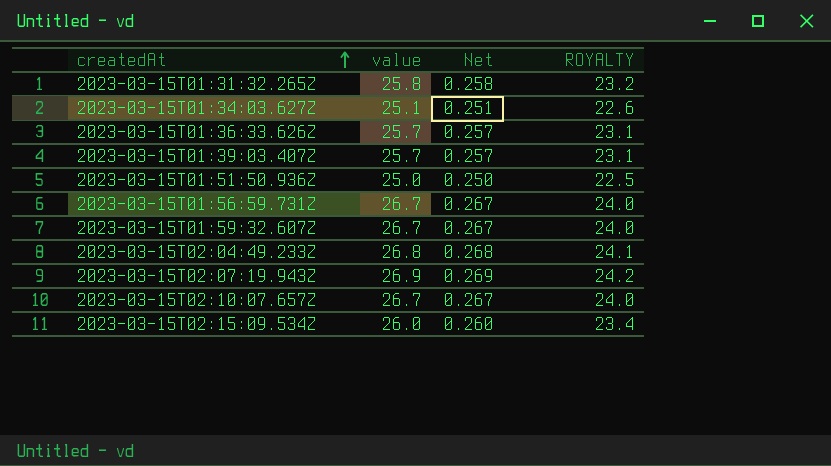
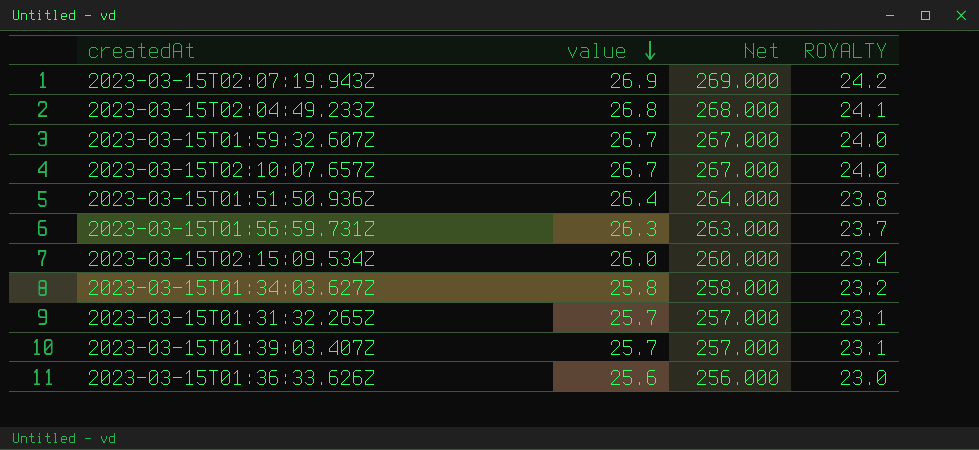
row order: createdAt ascending -> value descending
column Net | formula: [value] * 0.01 -> [value] * 10
2023-03-15T01:51:50.936Z | value: 25.0 -> 26.4
2023-03-15T01:51:50.936Z | ROYALTY: 22.5 -> 23.8
2023-03-15T01:56:59.731Z | value: 26.7 -> 26.3
2023-03-15T01:56:59.731Z | ROYALTY: 24.0 -> 23.7
2023-03-15T01:34:03.627Z | value: 25.1 -> 25.8
2023-03-15T01:34:03.627Z | ROYALTY: 22.6 -> 23.2
2023-03-15T01:31:32.265Z | value: 25.8 -> 25.7
2023-03-15T01:31:32.265Z | ROYALTY: 23.2 -> 23.1
2023-03-15T01:36:33.626Z | value: 25.7 -> 25.6
2023-03-15T01:36:33.626Z | ROYALTY: 23.1 -> 23.0

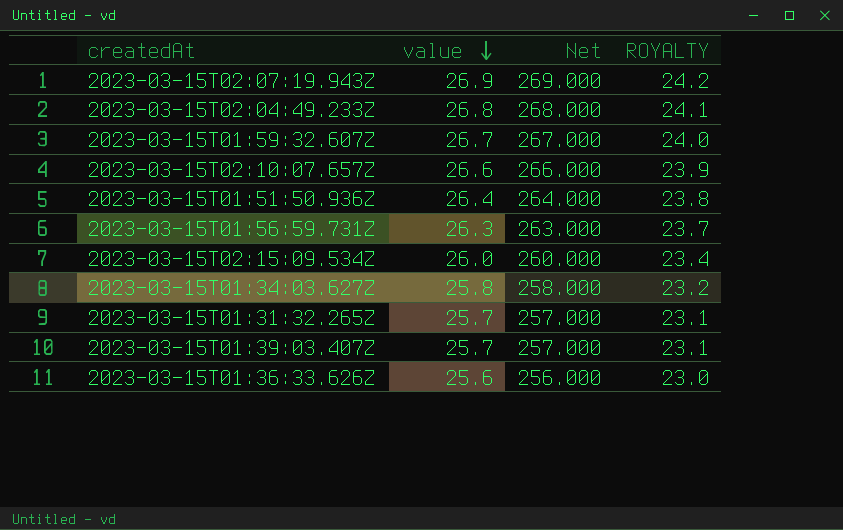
2023-03-15T02:10:07.657Z | value: 26.7 -> 26.6
2023-03-15T02:10:07.657Z | Net: 267.000 -> 266.000
2023-03-15T02:10:07.657Z | ROYALTY: 24.0 -> 23.9

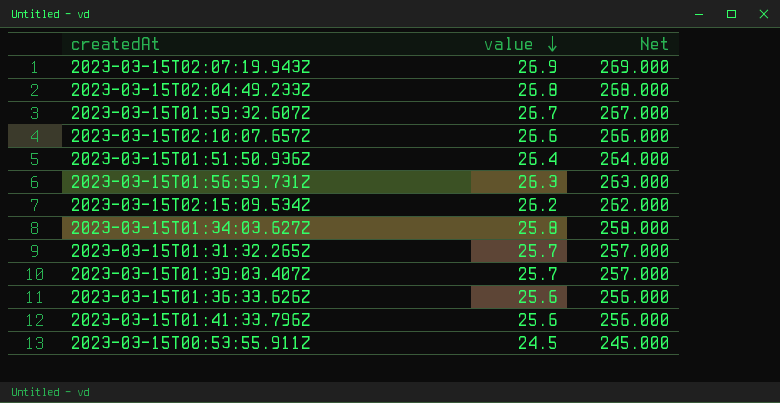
column ROYALTY | formula: [value] * 0.9 -> none
2023-03-15T02:15:09.534Z | value: 26.0 -> 26.2
2023-03-15T02:15:09.534Z | Net: 260.000 -> 262.000
row 2023-03-15T01:41:33.796Z: none -> 25.6 | 256.000
row 2023-03-15T00:53:55.911Z: none -> 24.5 | 245.000

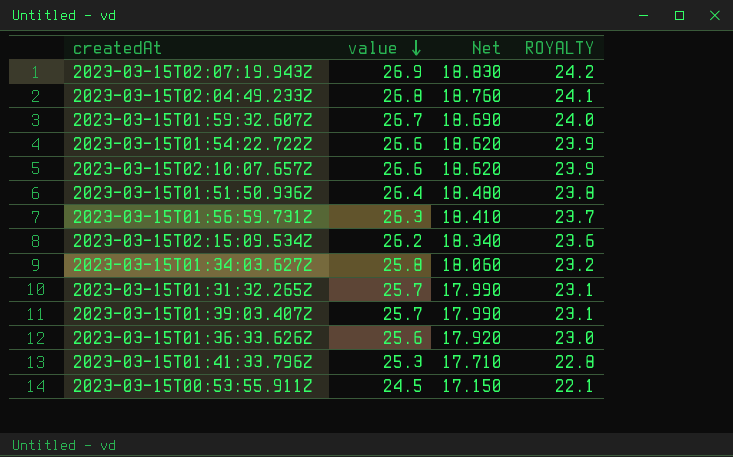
column Net | formula: [value] * 10 -> [value] * 0.7
column ROYALTY | formula: none -> [value] * 0.9
row 2023-03-15T01:54:22.722Z: none -> 26.6 | 18.620 | 23.9
2023-03-15T01:41:33.796Z | value: 25.6 -> 25.3

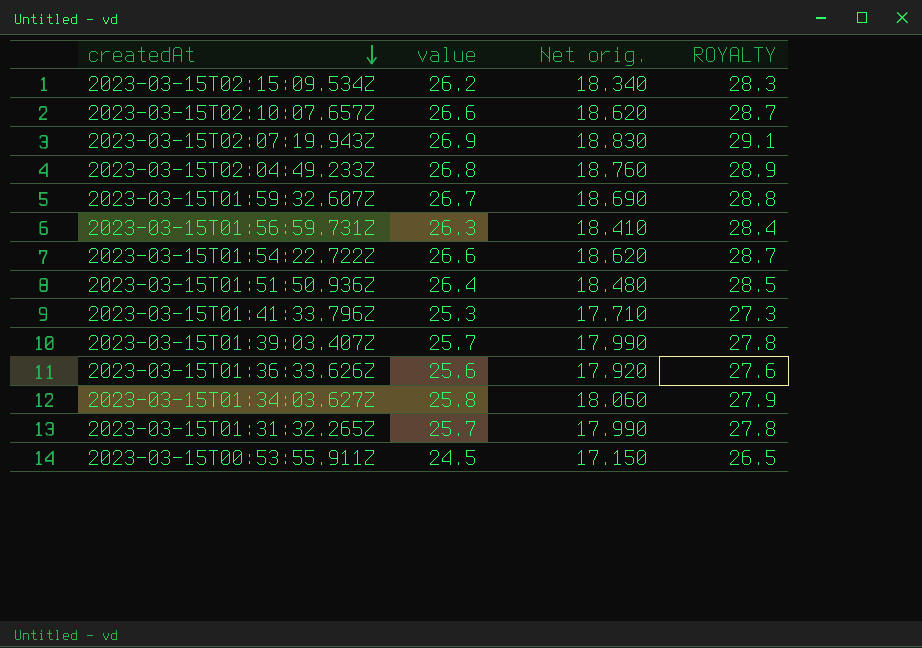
row order: value descending -> createdAt descending
column name: Net -> Net orig.
column ROYALTY | formula: [value] * 0.9 -> [value] * 1.08

